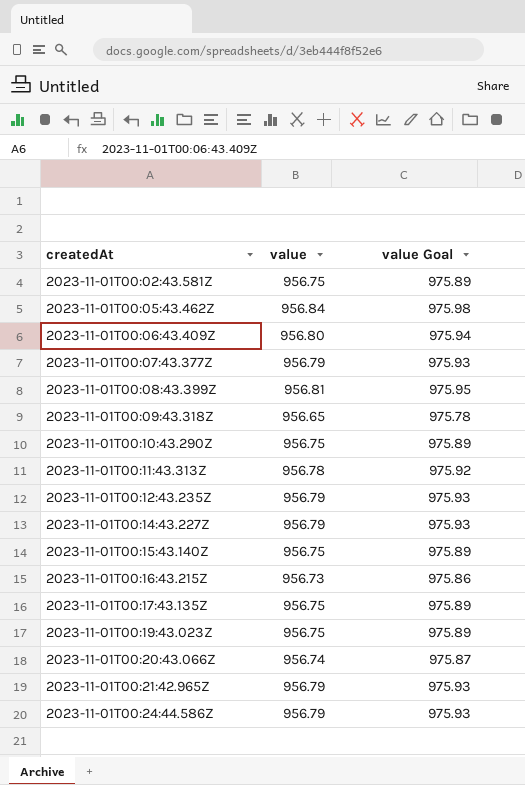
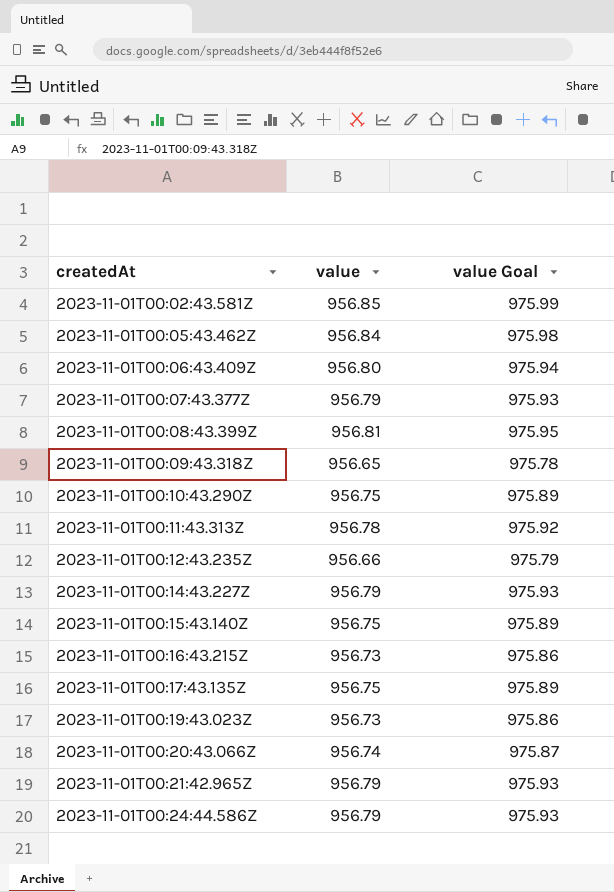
2023-11-01T00:02:43.581Z | value: 956.75 -> 956.85
2023-11-01T00:02:43.581Z | value Goal: 975.89 -> 975.99
2023-11-01T00:12:43.235Z | value: 956.79 -> 956.66
2023-11-01T00:12:43.235Z | value Goal: 975.93 -> 975.79
2023-11-01T00:19:43.023Z | value: 956.75 -> 956.73
2023-11-01T00:19:43.023Z | value Goal: 975.89 -> 975.86

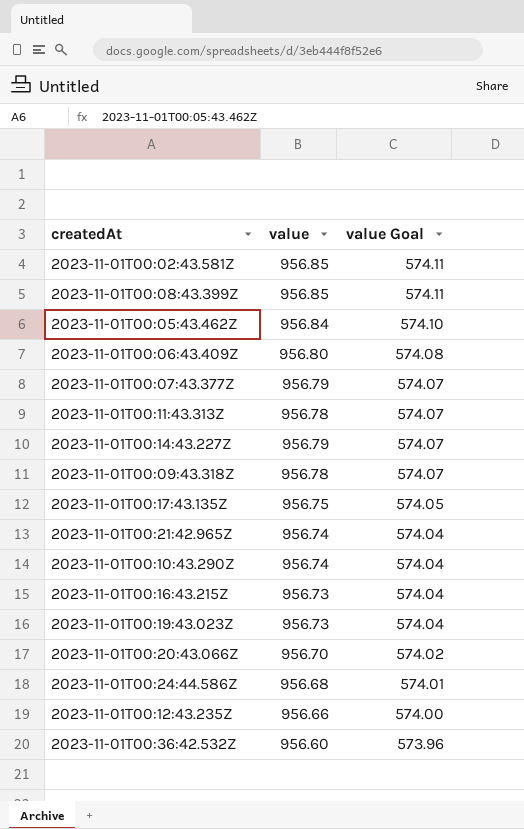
row order: createdAt ascending -> value Goal descending
column value Goal | formula: [value] * 1.02 -> [value] * 0.6
row 2023-11-01T00:15:43.140Z: 956.75 | 975.89 -> none
2023-11-01T00:08:43.399Z | value: 956.81 -> 956.85
2023-11-01T00:09:43.318Z | value: 956.65 -> 956.78
2023-11-01T00:21:42.965Z | value: 956.79 -> 956.74
2023-11-01T00:10:43.290Z | value: 956.75 -> 956.74
2023-11-01T00:20:43.066Z | value: 956.74 -> 956.70
2023-11-01T00:24:44.586Z | value: 956.79 -> 956.68
row 2023-11-01T00:36:42.532Z: none -> 956.60 | 573.96

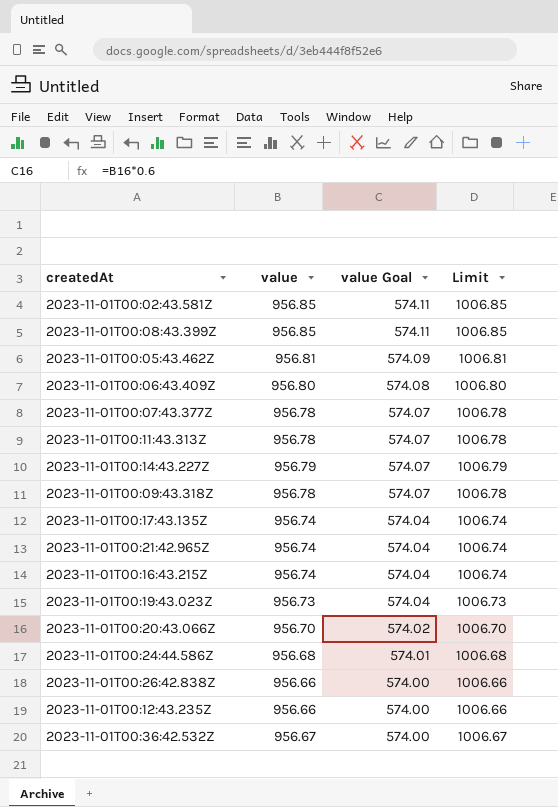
column Limit | formula: none -> [value] + 50
row 2023-11-01T00:10:43.290Z: 956.74 | 574.04 -> none
2023-11-01T00:05:43.462Z | value: 956.84 -> 956.81
2023-11-01T00:05:43.462Z | value Goal: 574.10 -> 574.09
2023-11-01T00:07:43.377Z | value: 956.79 -> 956.78
2023-11-01T00:17:43.135Z | value: 956.75 -> 956.74
2023-11-01T00:17:43.135Z | value Goal: 574.05 -> 574.04
2023-11-01T00:16:43.215Z | value: 956.73 -> 956.74
row 2023-11-01T00:26:42.838Z: none -> 956.66 | 574.00 | 1006.66
2023-11-01T00:36:42.532Z | value: 956.60 -> 956.67
2023-11-01T00:36:42.532Z | value Goal: 573.96 -> 574.00

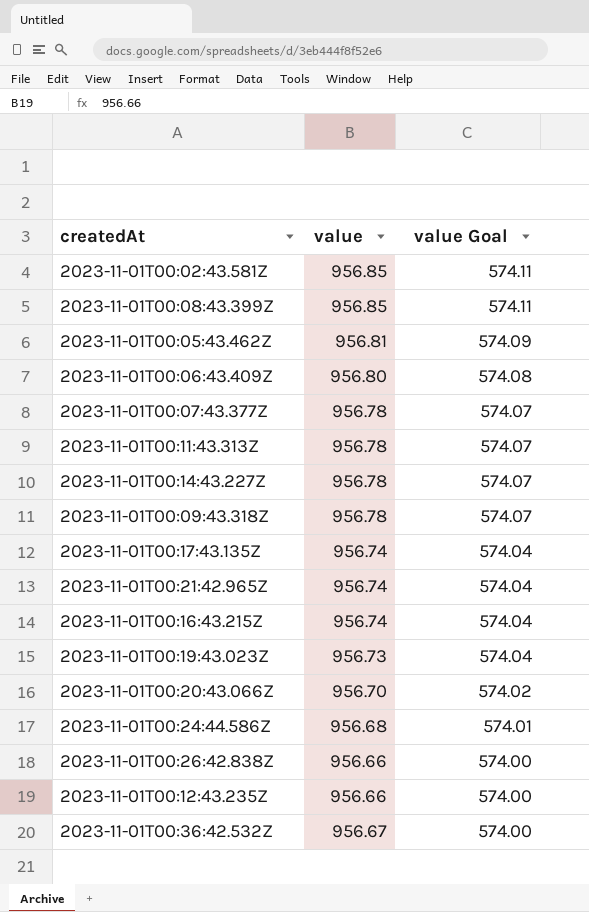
column Limit | formula: [value] + 50 -> none
2023-11-01T00:14:43.227Z | value: 956.79 -> 956.78

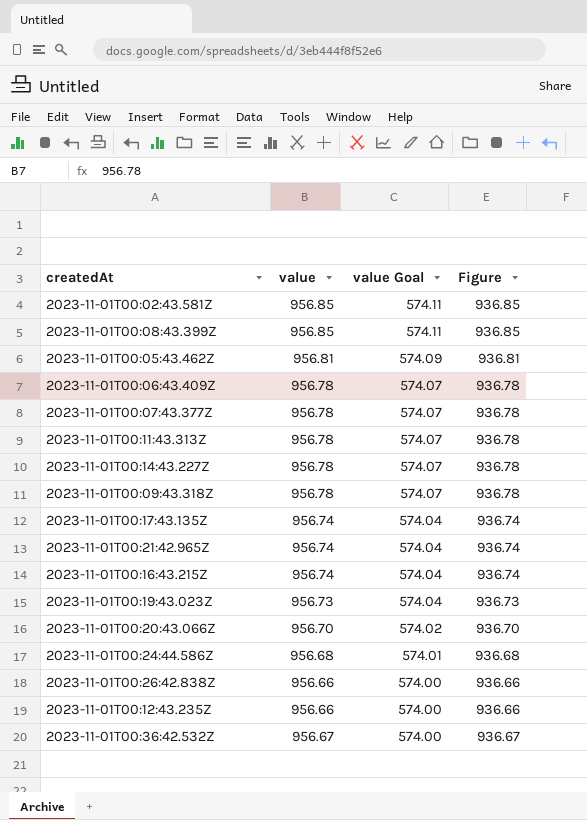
column Figure | formula: none -> [value] - 20
2023-11-01T00:06:43.409Z | value: 956.80 -> 956.78
2023-11-01T00:06:43.409Z | value Goal: 574.08 -> 574.07

